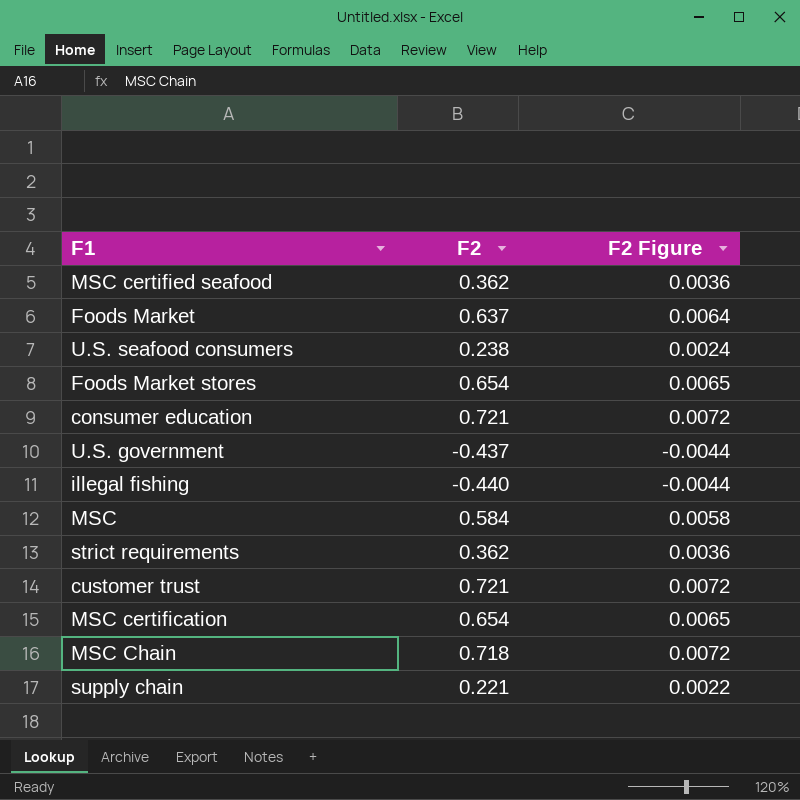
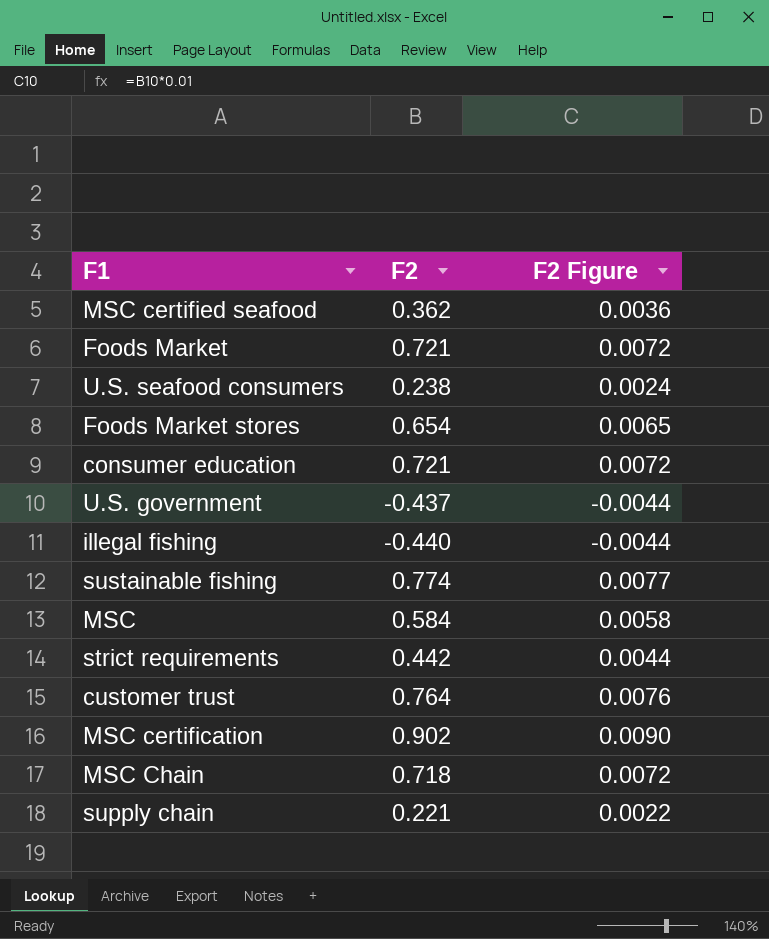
Foods Market | F2: 0.637 -> 0.721
Foods Market | F2 Figure: 0.0064 -> 0.0072
row sustainable fishing: none -> 0.774 | 0.0077
strict requirements | F2: 0.362 -> 0.442
strict requirements | F2 Figure: 0.0036 -> 0.0044
customer trust | F2: 0.721 -> 0.764
customer trust | F2 Figure: 0.0072 -> 0.0076
MSC certification | F2: 0.654 -> 0.902
MSC certification | F2 Figure: 0.0065 -> 0.0090

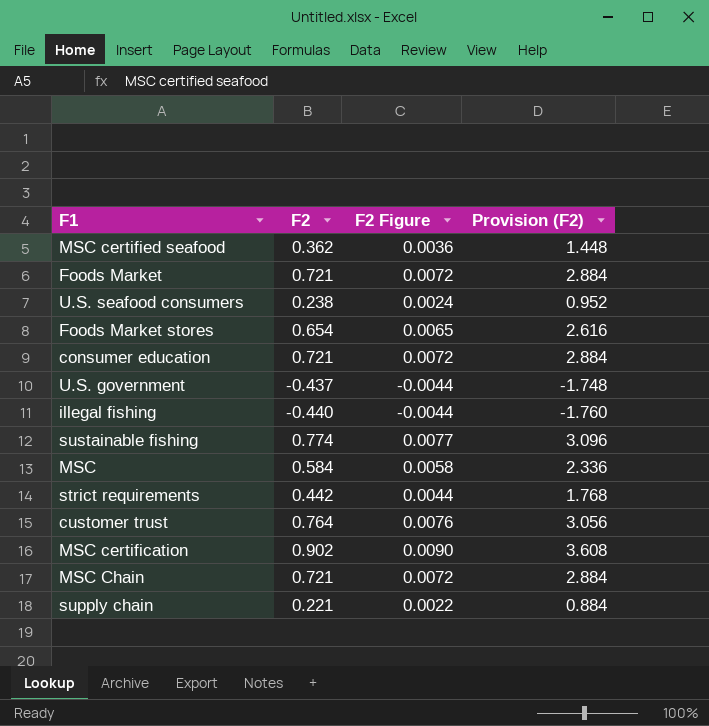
column Provision (F2) | formula: none -> [F2] * 4
MSC Chain | F2: 0.718 -> 0.721

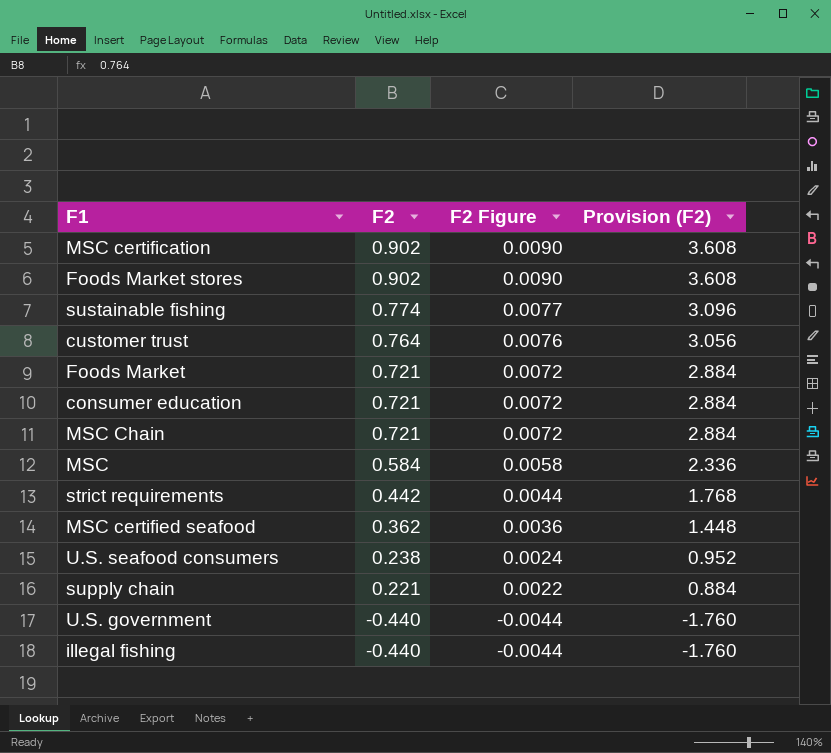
row order: none -> F2 descending
Foods Market stores | F2: 0.654 -> 0.902
Foods Market stores | F2 Figure: 0.0065 -> 0.0090
Foods Market stores | Provision (F2): 2.616 -> 3.608
U.S. government | F2: -0.437 -> -0.440
U.S. government | Provision (F2): -1.748 -> -1.760

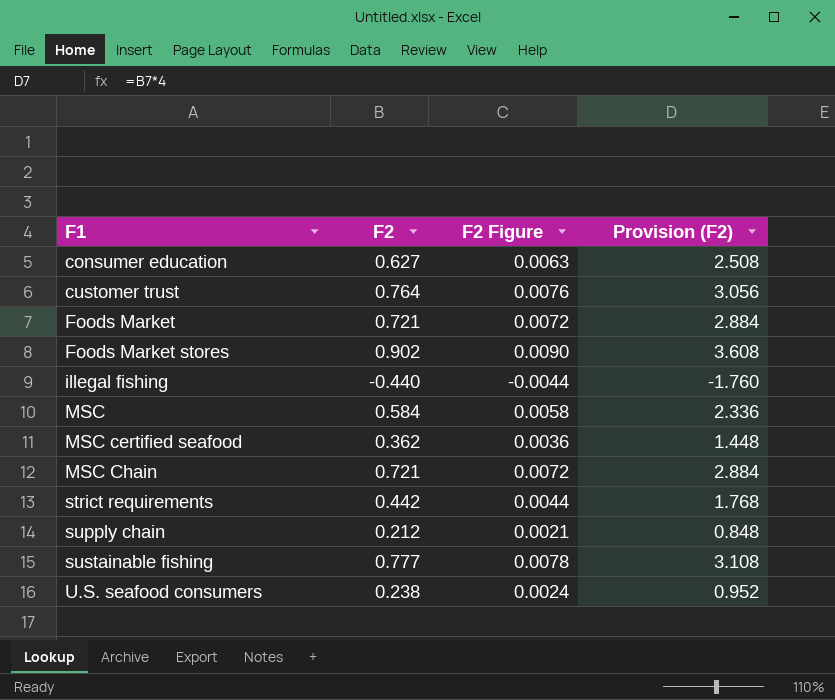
row order: F2 descending -> F1 ascending
row MSC certification: 0.902 | 0.0090 | 3.608 -> none
row U.S. government: -0.440 | -0.0044 | -1.760 -> none
consumer education | F2: 0.721 -> 0.627
consumer education | F2 Figure: 0.0072 -> 0.0063
consumer education | Provision (F2): 2.884 -> 2.508
supply chain | F2: 0.221 -> 0.212
supply chain | F2 Figure: 0.0022 -> 0.0021
supply chain | Provision (F2): 0.884 -> 0.848
sustainable fishing | F2: 0.774 -> 0.777
sustainable fishing | F2 Figure: 0.0077 -> 0.0078
sustainable fishing | Provision (F2): 3.096 -> 3.108

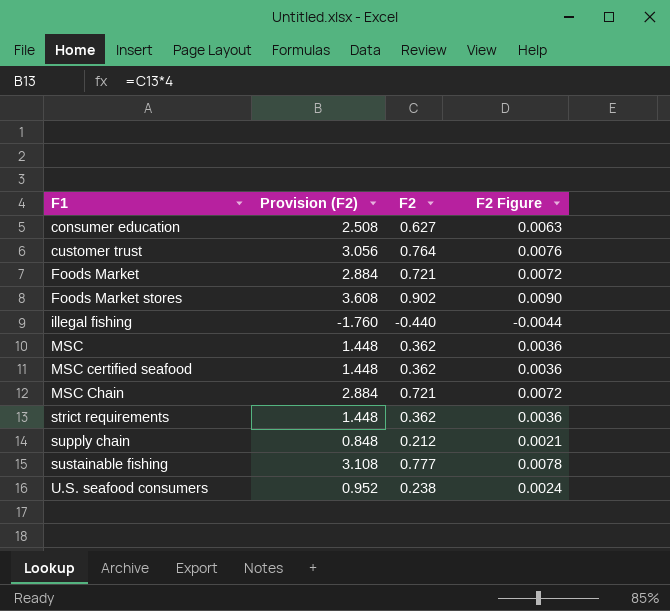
column Provision (F2) | position: 4 -> 2
MSC | Provision (F2): 2.336 -> 1.448
MSC | F2: 0.584 -> 0.362
MSC | F2 Figure: 0.0058 -> 0.0036
strict requirements | Provision (F2): 1.768 -> 1.448
strict requirements | F2: 0.442 -> 0.362
strict requirements | F2 Figure: 0.0044 -> 0.0036

